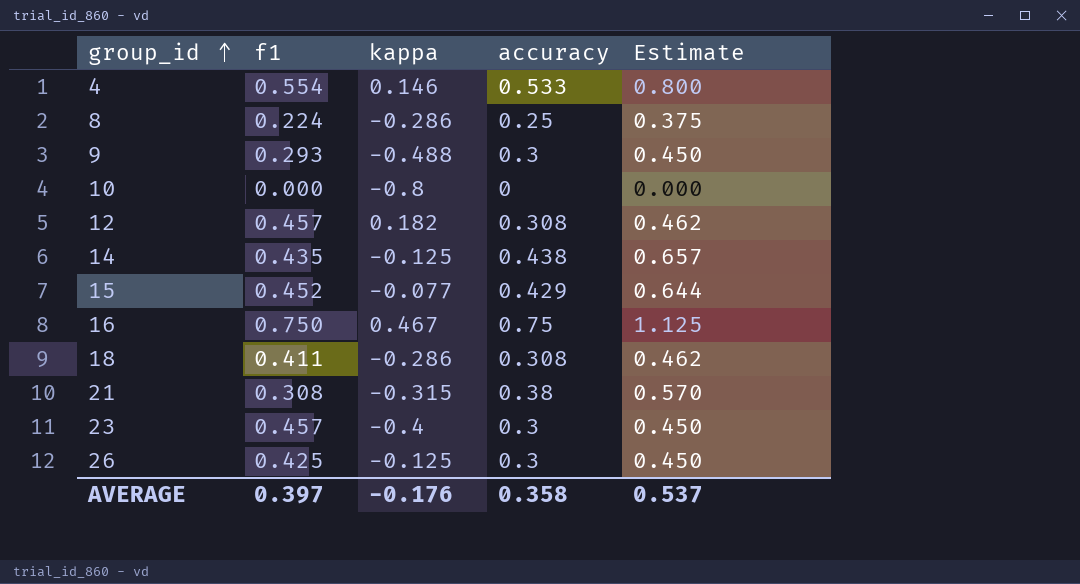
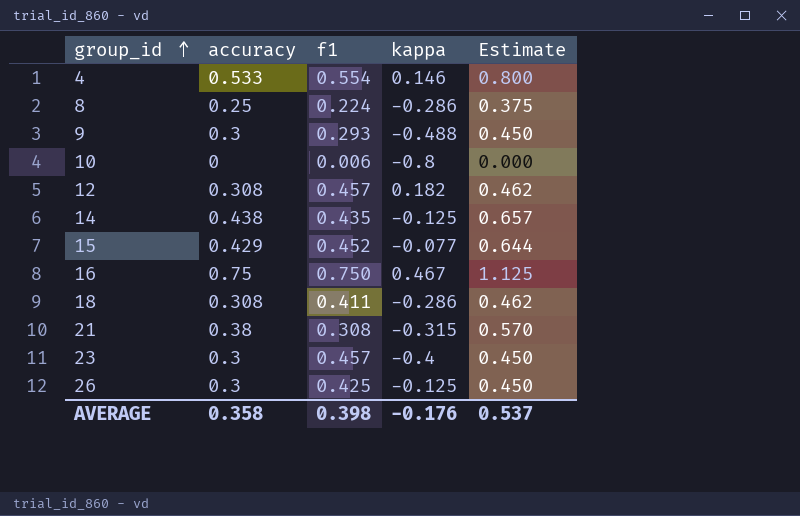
column accuracy | position: 4 -> 2
10 | f1: 0.000 -> 0.006
AVERAGE | f1: 0.397 -> 0.398

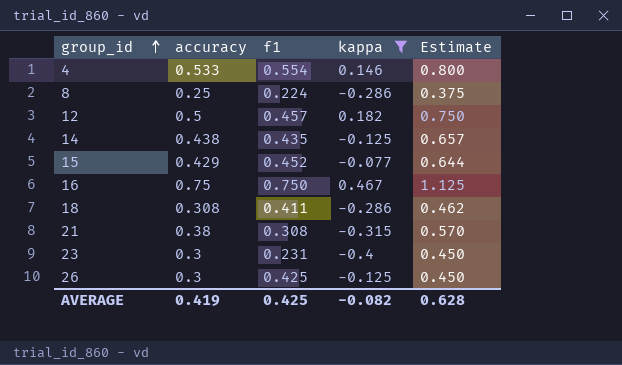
filter: none -> kappa >= -0.4
12 | accuracy: 0.308 -> 0.5
12 | Estimate: 0.462 -> 0.750
23 | f1: 0.457 -> 0.231
AVERAGE | accuracy: 0.358 -> 0.419
AVERAGE | f1: 0.398 -> 0.425
AVERAGE | kappa: -0.176 -> -0.082
AVERAGE | Estimate: 0.537 -> 0.628

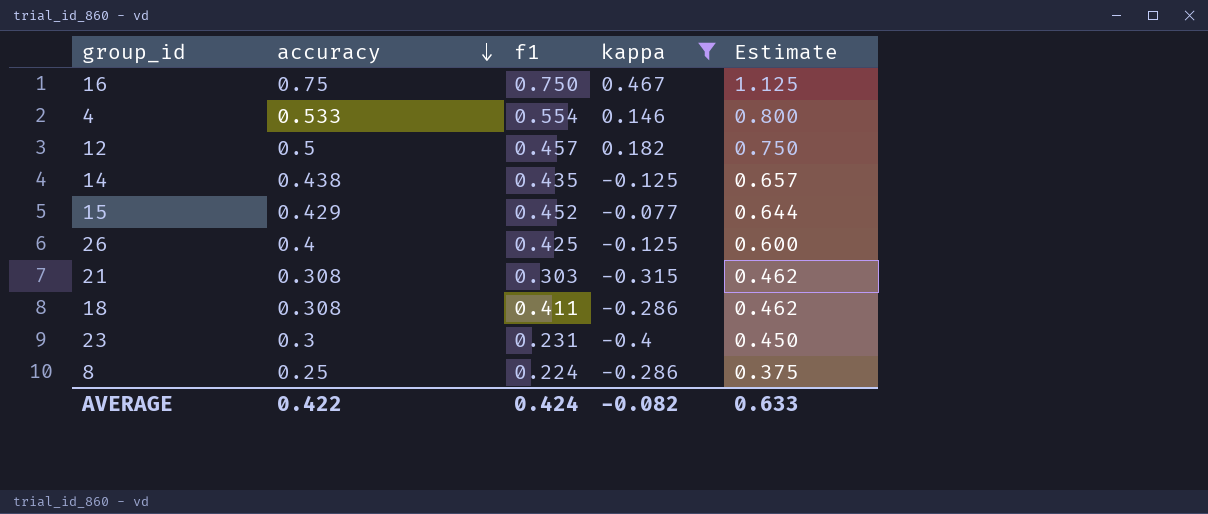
row order: group_id ascending -> accuracy descending
26 | accuracy: 0.3 -> 0.4
26 | Estimate: 0.450 -> 0.600
21 | accuracy: 0.38 -> 0.308
21 | f1: 0.308 -> 0.303
21 | Estimate: 0.570 -> 0.462
AVERAGE | accuracy: 0.419 -> 0.422
AVERAGE | f1: 0.425 -> 0.424
AVERAGE | Estimate: 0.628 -> 0.633

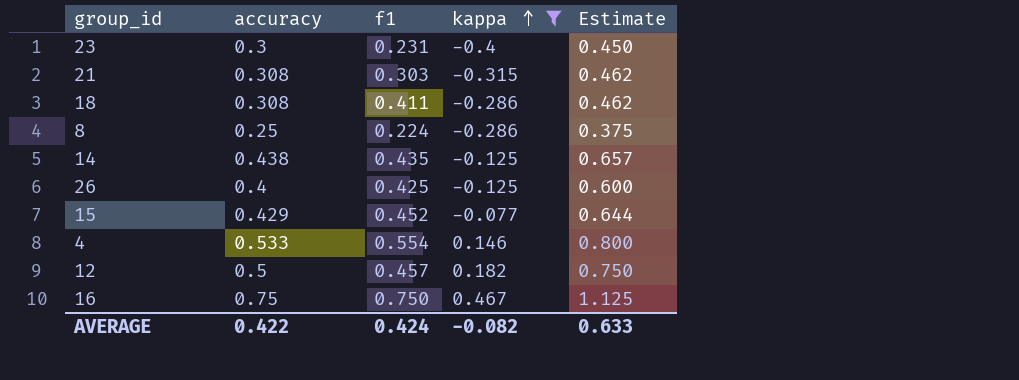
row order: accuracy descending -> kappa ascending

